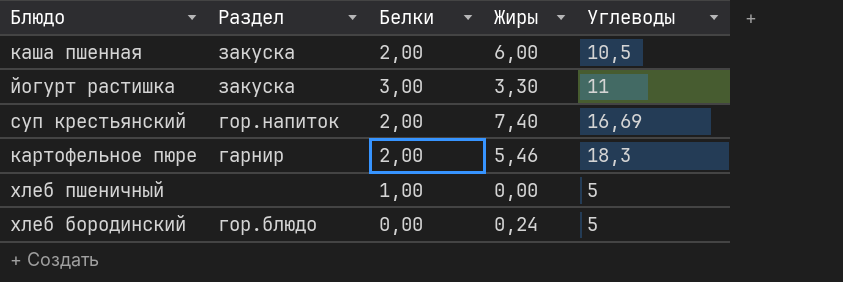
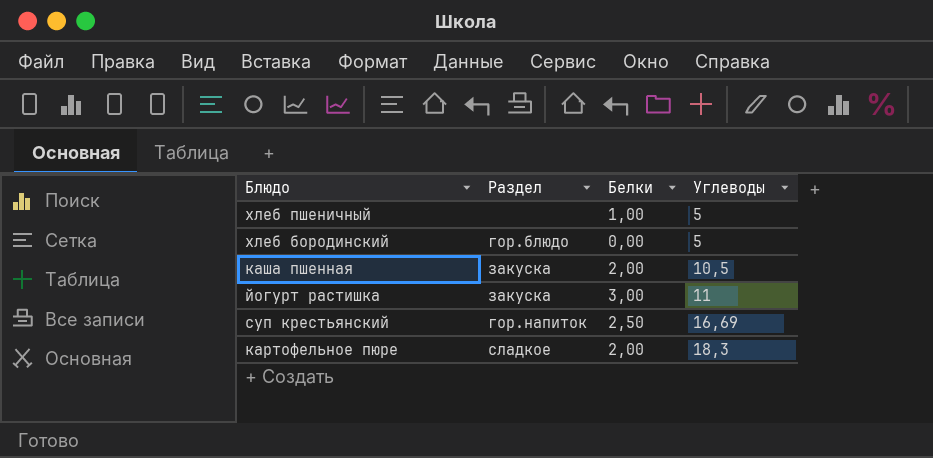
row order: none -> Углеводы ascending
column Жиры | position: 4 -> none
суп крестьянский | Белки: 2,00 -> 2,50
картофельное пюре | Раздел: гарнир -> сладкое

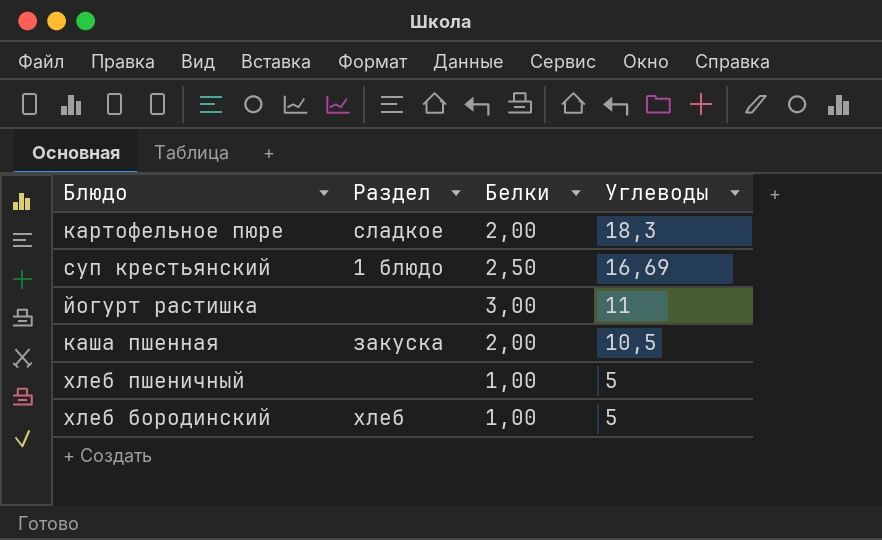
row order: Углеводы ascending -> Углеводы descending
суп крестьянский | Раздел: гор.напиток -> 1 блюдо
йогурт растишка | Раздел: закуска -> none
хлеб бородинский | Раздел: гор.блюдо -> хлеб
хлеб бородинский | Белки: 0,00 -> 1,00

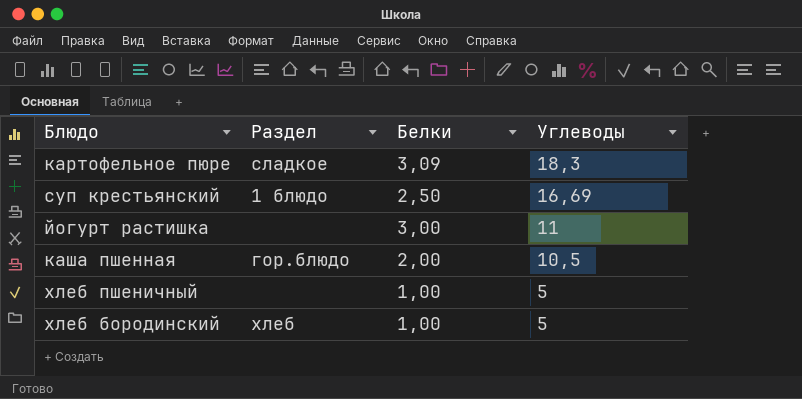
картофельное пюре | Белки: 2,00 -> 3,09
каша пшенная | Раздел: закуска -> гор.блюдо

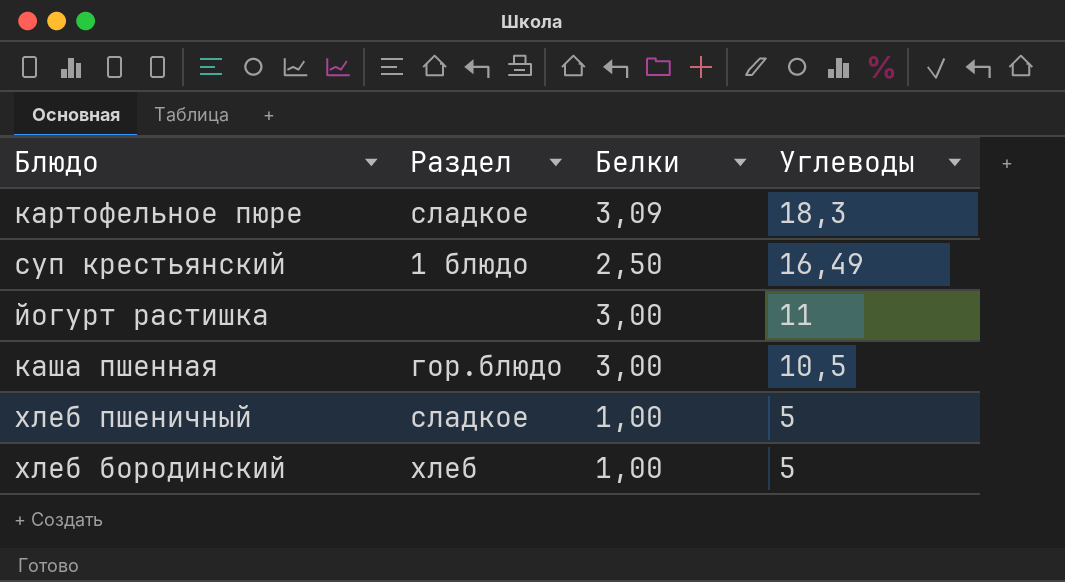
суп крестьянский | Углеводы: 16,69 -> 16,49
каша пшенная | Белки: 2,00 -> 3,00
хлеб пшеничный | Раздел: none -> сладкое

